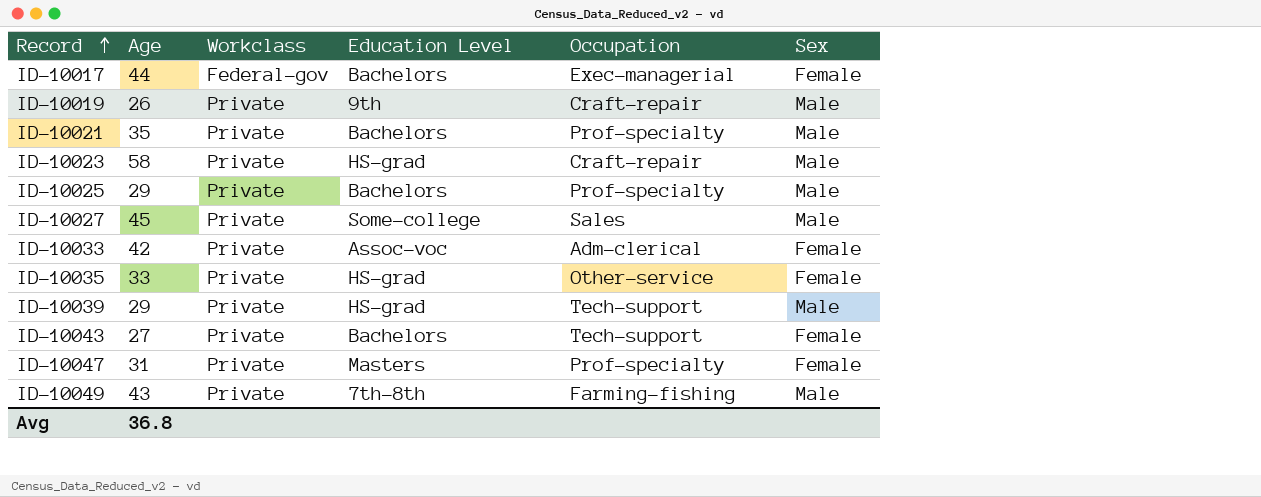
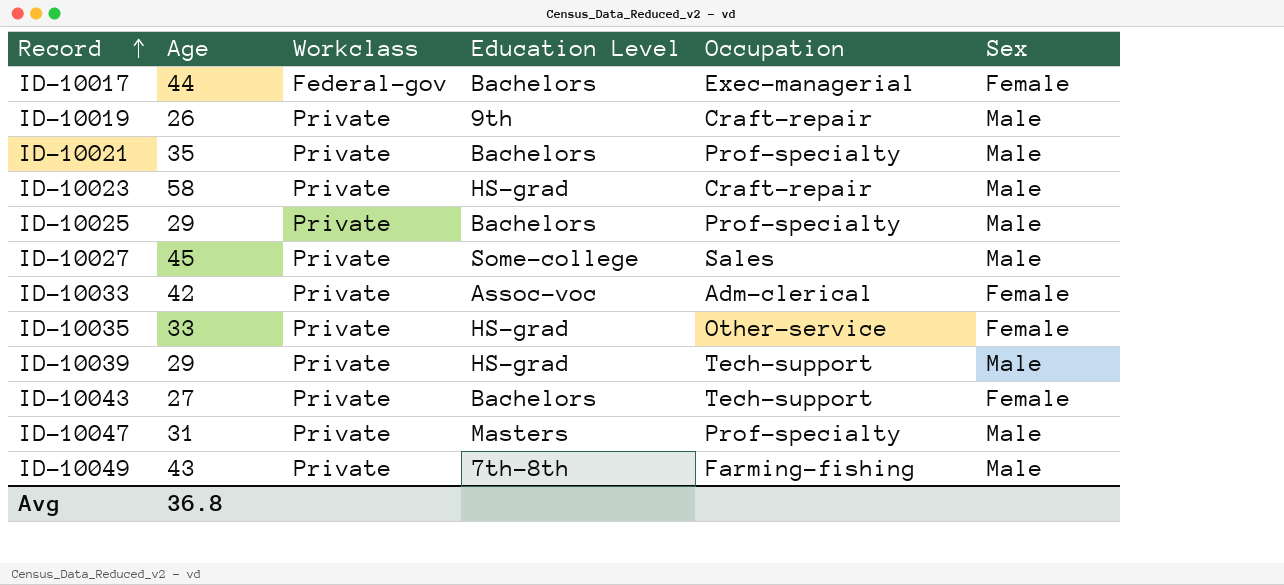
ID-10047 | Sex: Female -> Male

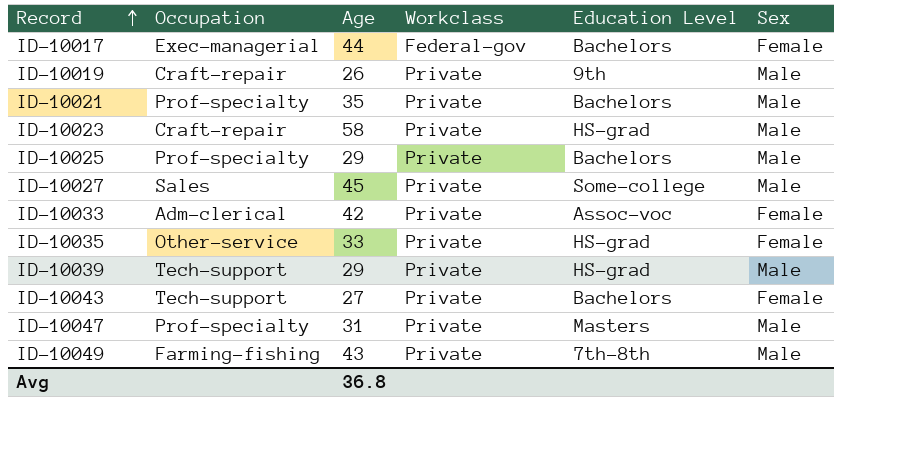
column Occupation | position: 5 -> 2

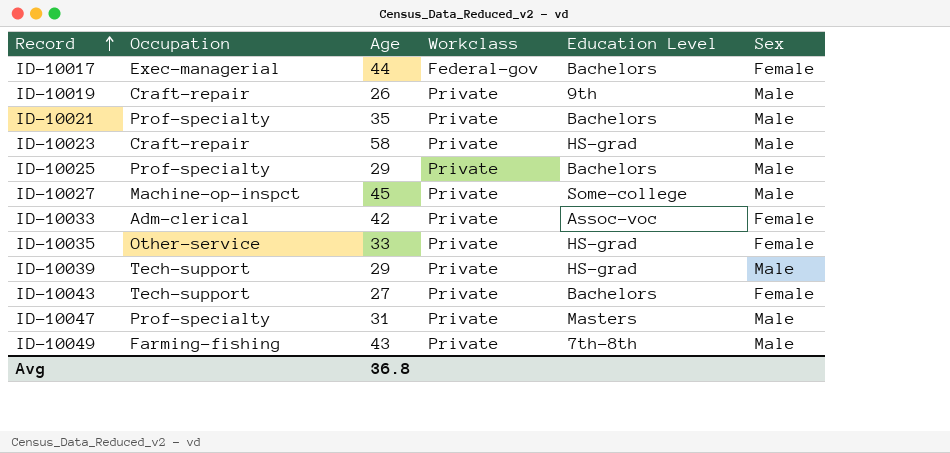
ID-10027 | Occupation: Sales -> Machine-op-inspct

